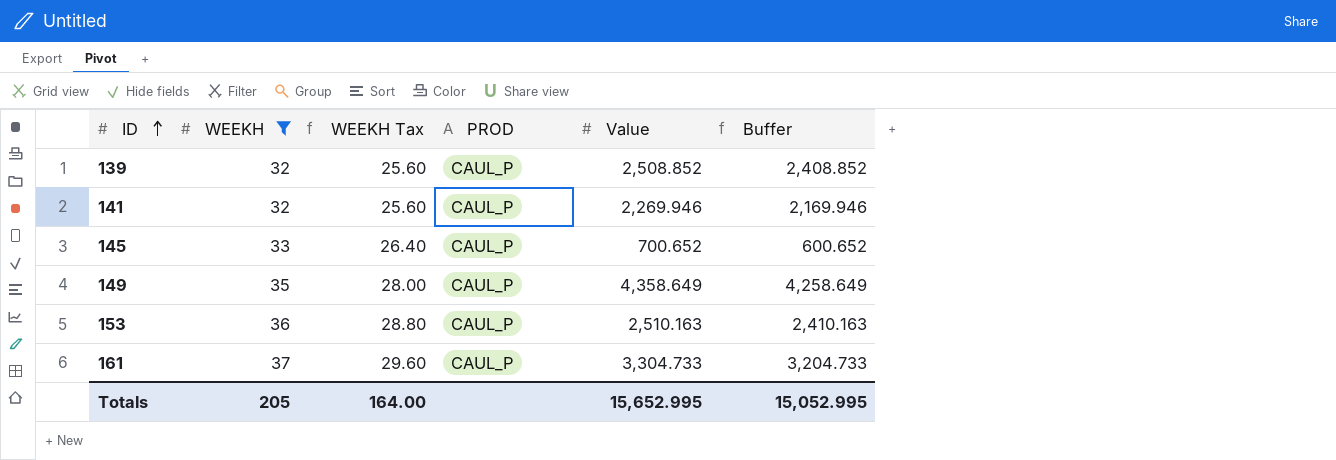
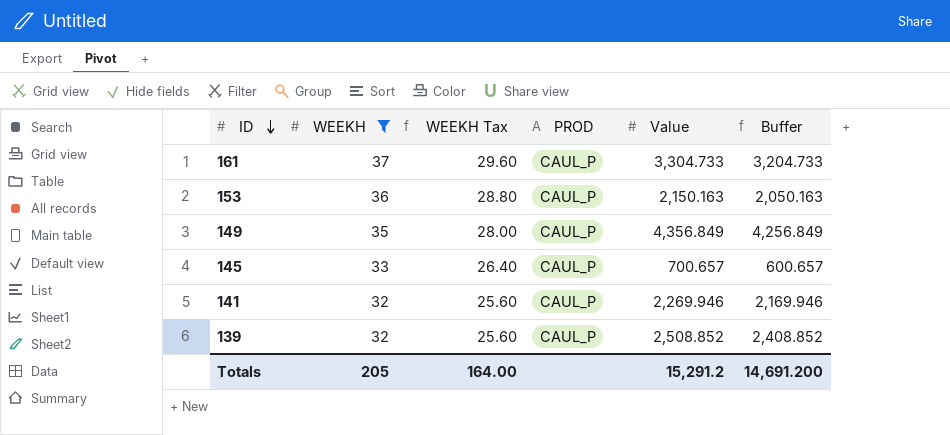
row order: ID ascending -> ID descending
153 | Value: 2,510.163 -> 2,150.163
153 | Buffer: 2,410.163 -> 2,050.163
149 | Value: 4,358.649 -> 4,356.849
149 | Buffer: 4,258.649 -> 4,256.849
145 | Value: 700.652 -> 700.657
145 | Buffer: 600.652 -> 600.657
Totals | Value: 15,652.995 -> 15,291.2
Totals | Buffer: 15,052.995 -> 14,691.200

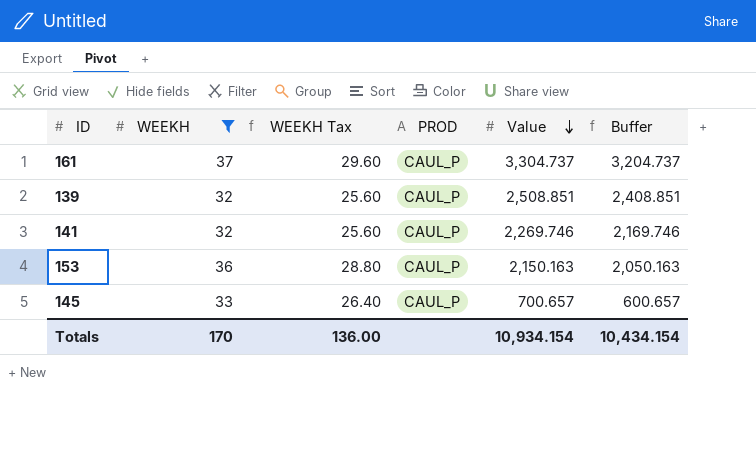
row order: ID descending -> Value descending
row 149: 35 | 28.00 | CAUL_P | 4,356.849 | 4,256.849 -> none
161 | Value: 3,304.733 -> 3,304.737
161 | Buffer: 3,204.733 -> 3,204.737
139 | Value: 2,508.852 -> 2,508.851
139 | Buffer: 2,408.852 -> 2,408.851
141 | Value: 2,269.946 -> 2,269.746
141 | Buffer: 2,169.946 -> 2,169.746
Totals | WEEKH: 205 -> 170
Totals | WEEKH Tax: 164.00 -> 136.00
Totals | Value: 15,291.2 -> 10,934.154
Totals | Buffer: 14,691.200 -> 10,434.154

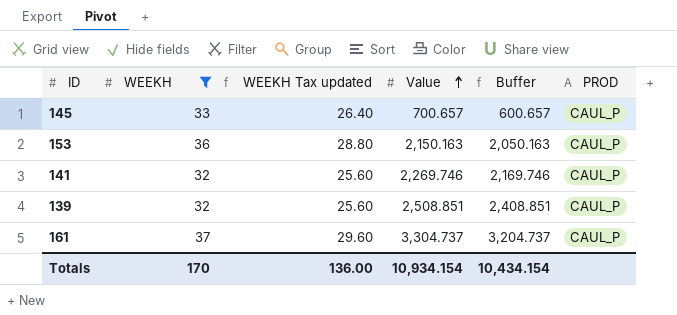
row order: Value descending -> Value ascending
column name: WEEKH Tax -> WEEKH Tax updated
column PROD | position: 4 -> 6

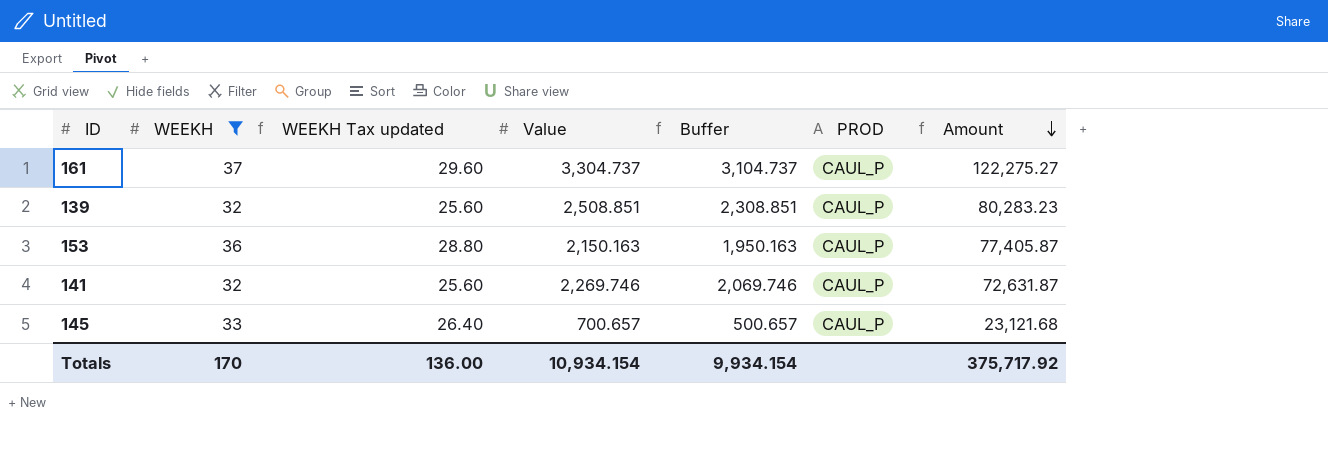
row order: Value ascending -> Amount descending
column Buffer | formula: [Value] - 100 -> [Value] - 200
column Amount | formula: none -> [WEEKH] * [Value]
Totals | Buffer: 10,434.154 -> 9,934.154

